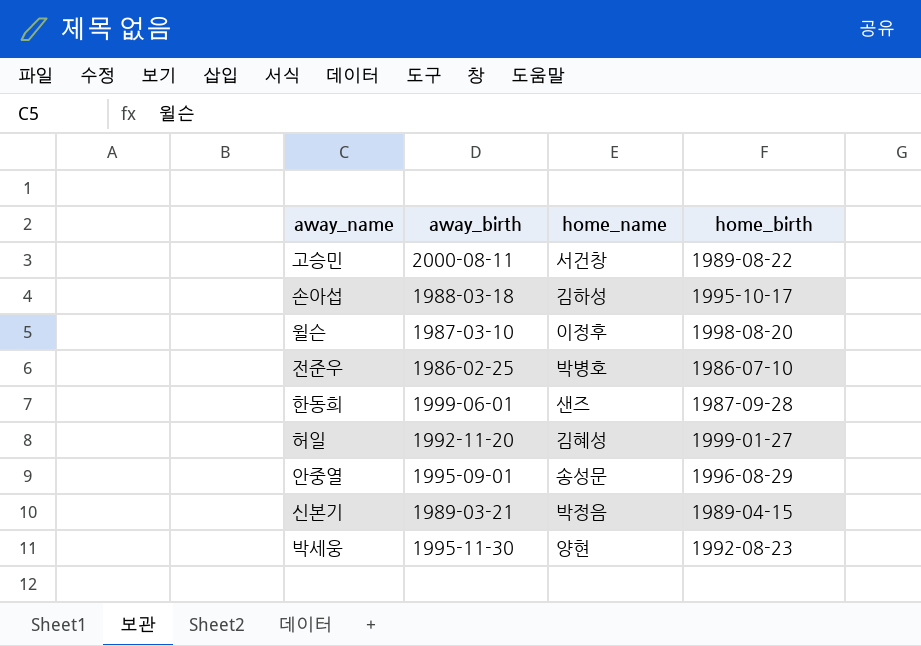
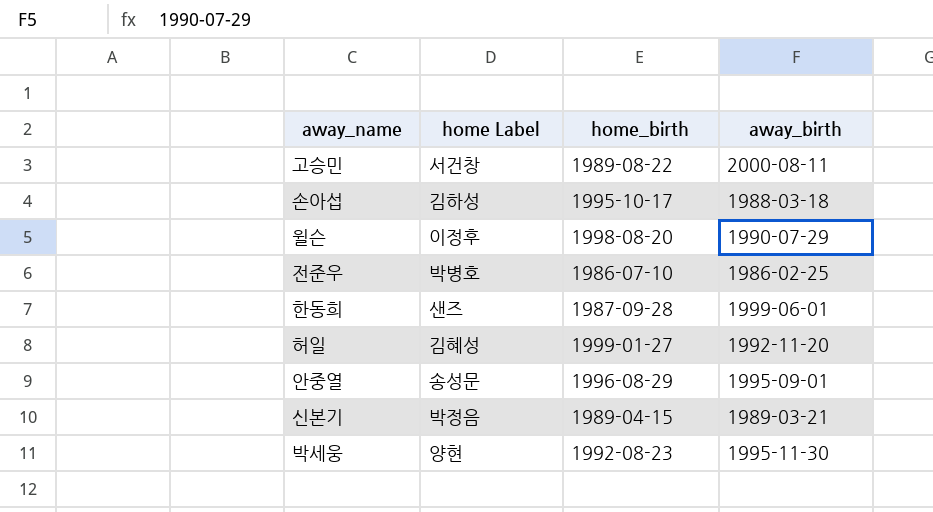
column name: home_name -> home Label
column away_birth | position: 2 -> 4
윌슨 | away_birth: 1987-03-10 -> 1990-07-29

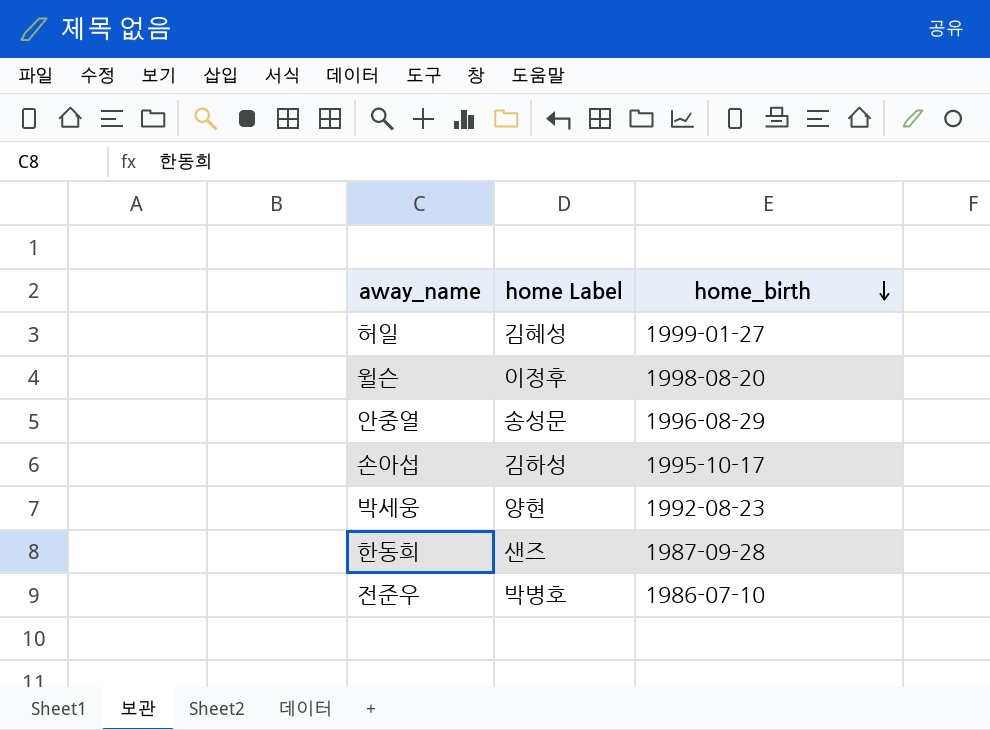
row order: none -> home_birth descending
column away_birth | position: 4 -> none
row 고승민: 서건창 | 1989-08-22 | 2000-08-11 -> none
row 신본기: 박정음 | 1989-04-15 | 1989-03-21 -> none

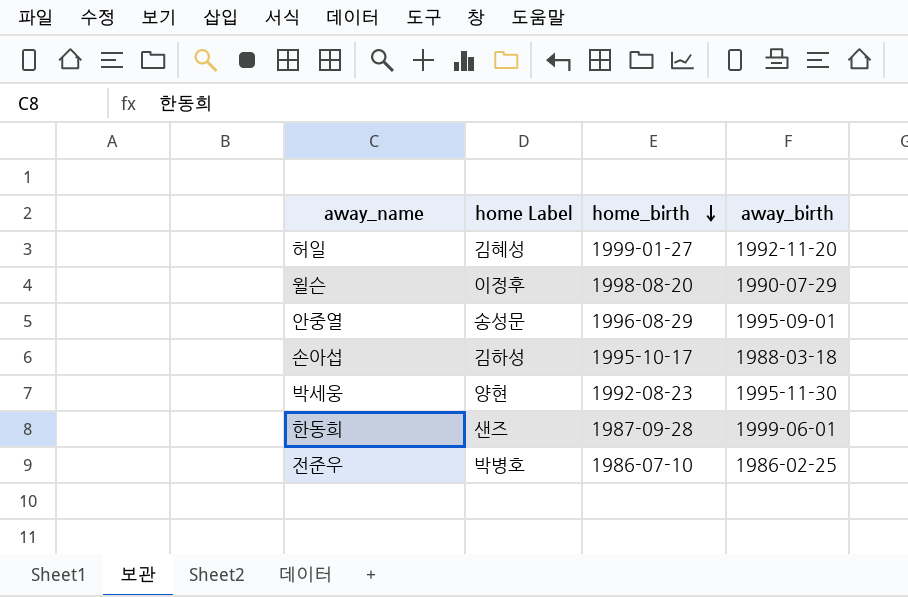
column away_birth | position: none -> 4

